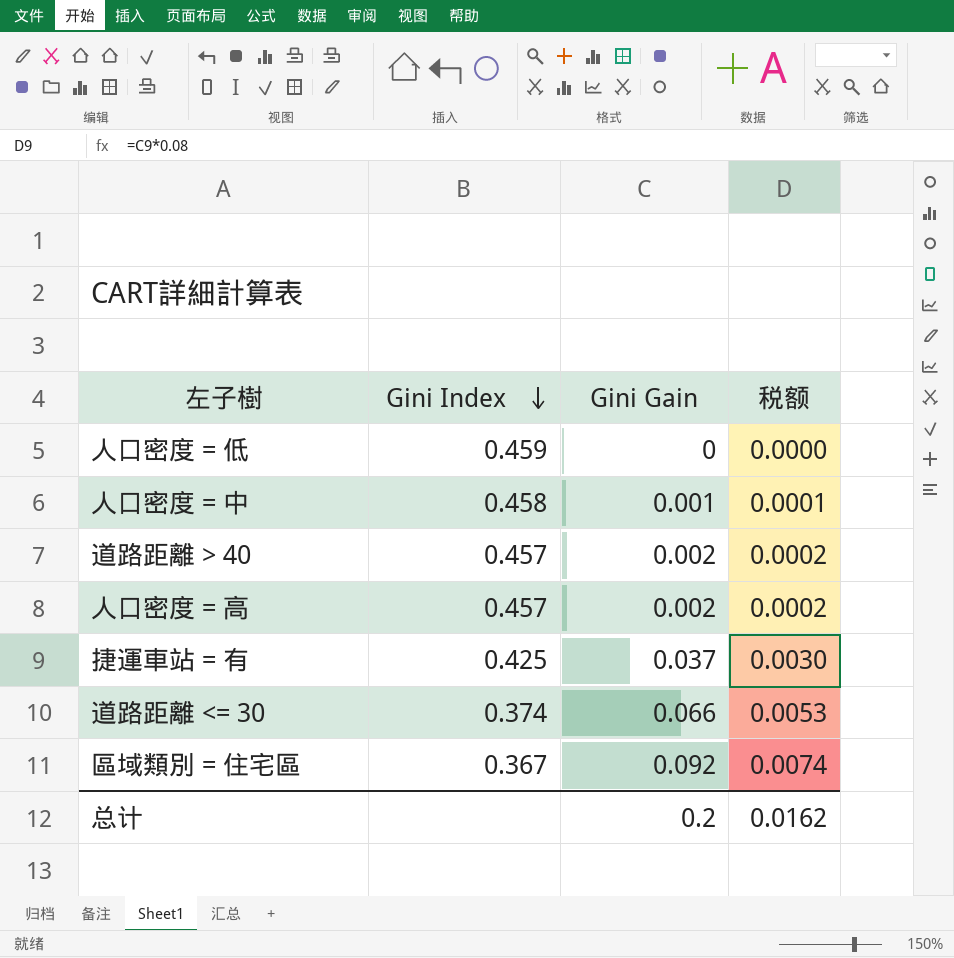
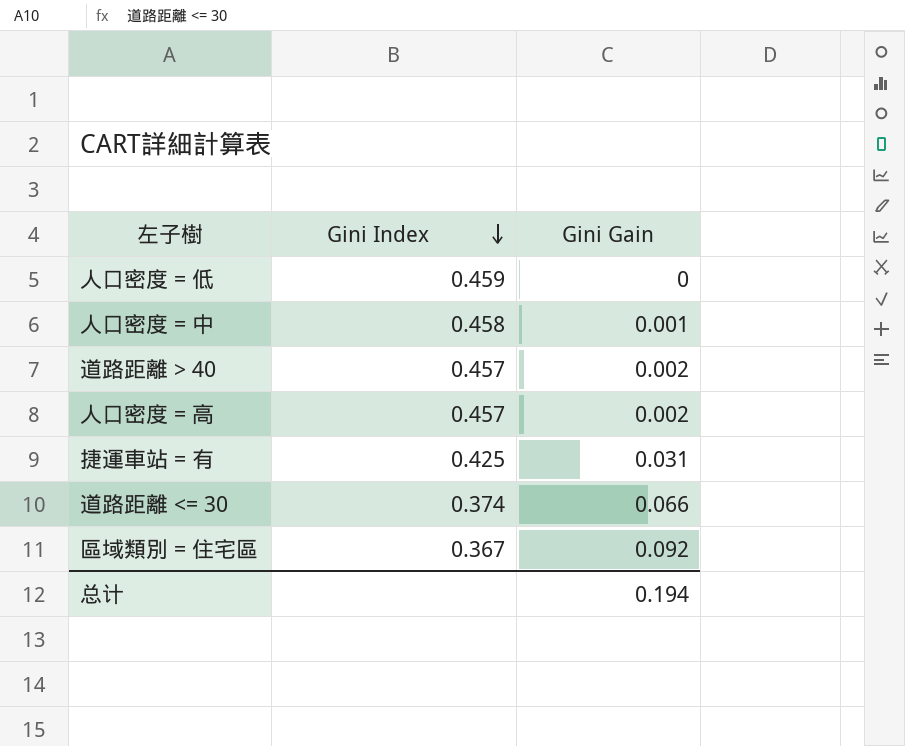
column 税额 | formula: [Gini Gain] * 0.08 -> none
捷運車站 = 有 | Gini Gain: 0.037 -> 0.031
总计 | Gini Gain: 0.2 -> 0.194

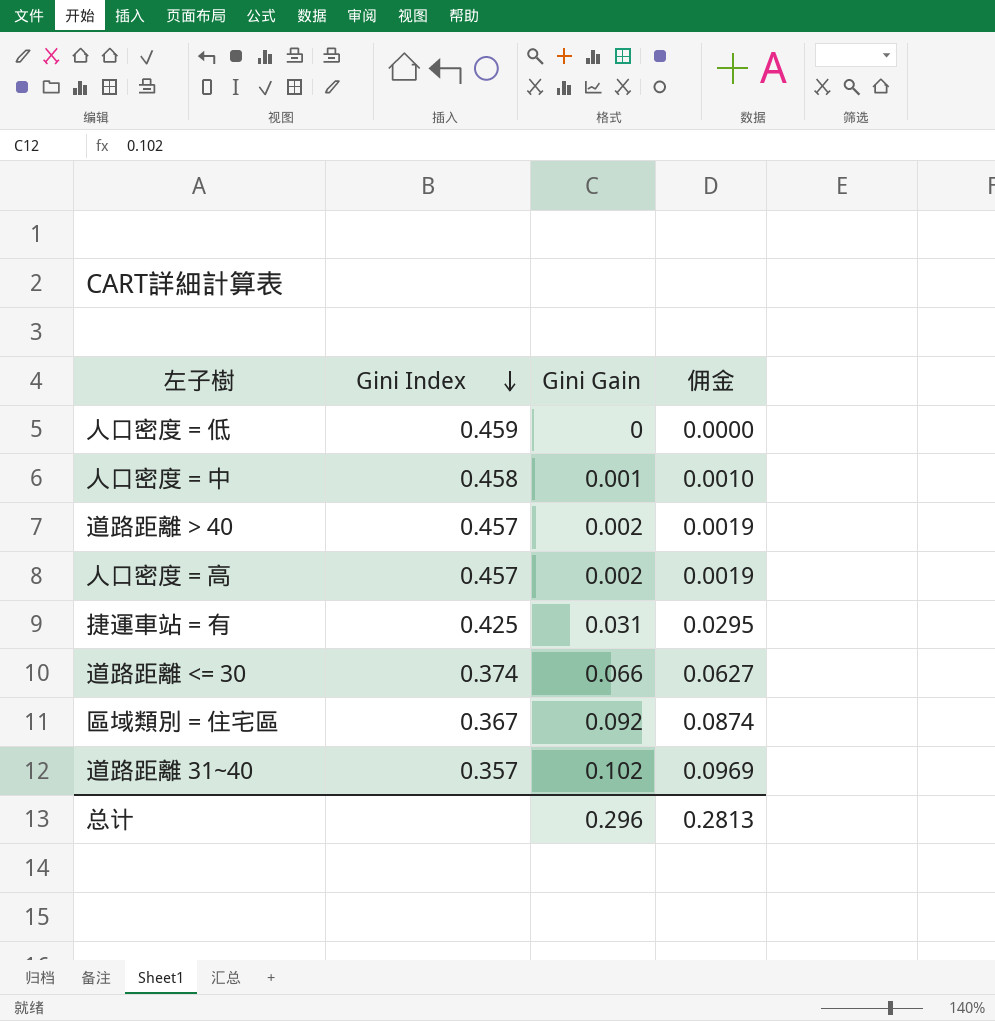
column 佣金 | formula: none -> [Gini Gain] * 0.95
row 道路距離 31~40: none -> 0.357 | 0.102 | 0.0969
总计 | Gini Gain: 0.194 -> 0.296

